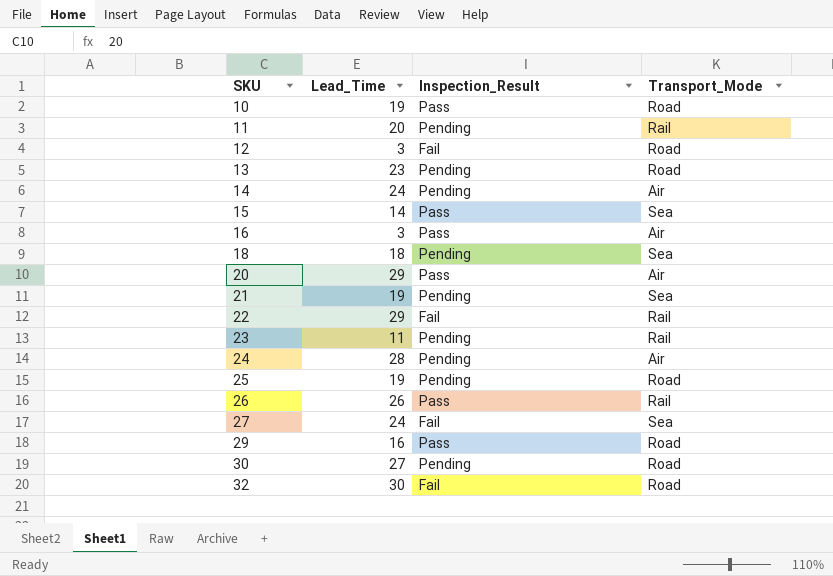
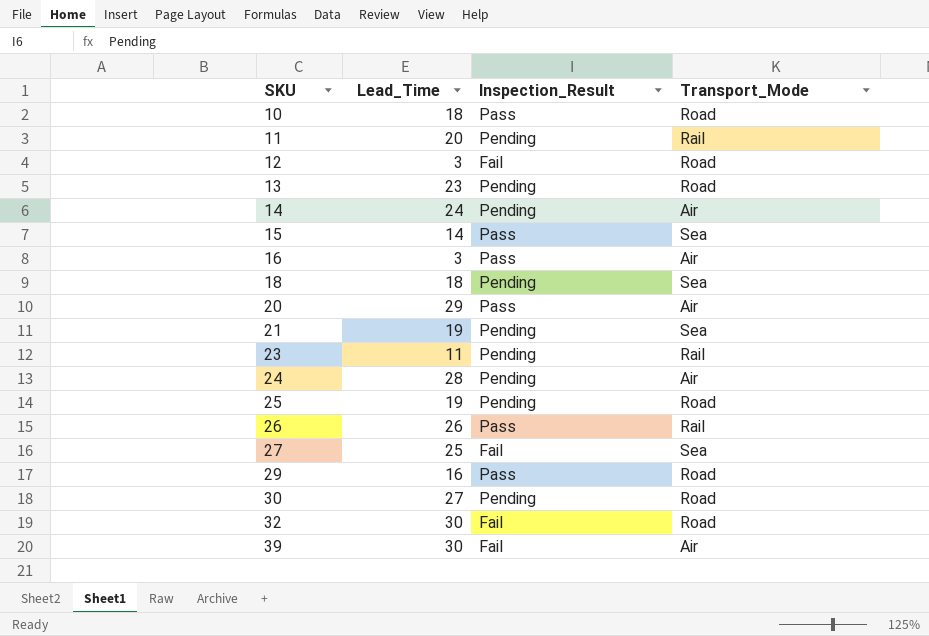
row 22: 29 | Fail | Rail -> none
10 | Lead_Time: 19 -> 18
27 | Lead_Time: 24 -> 25
row 39: none -> 30 | Fail | Air

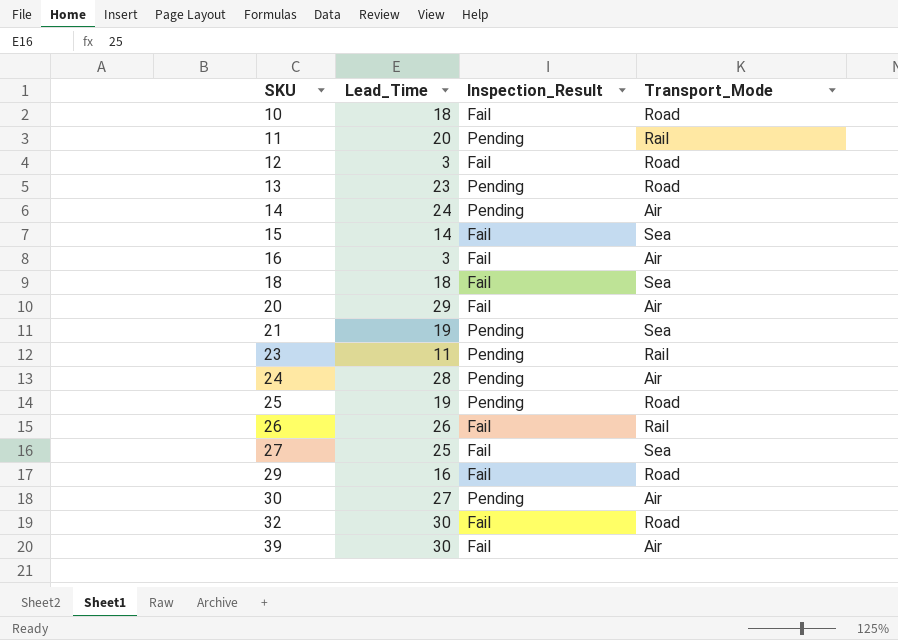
10 | Inspection_Result: Pass -> Fail
15 | Inspection_Result: Pass -> Fail
16 | Inspection_Result: Pass -> Fail
18 | Inspection_Result: Pending -> Fail
20 | Inspection_Result: Pass -> Fail
26 | Inspection_Result: Pass -> Fail
29 | Inspection_Result: Pass -> Fail
30 | Transport_Mode: Road -> Air

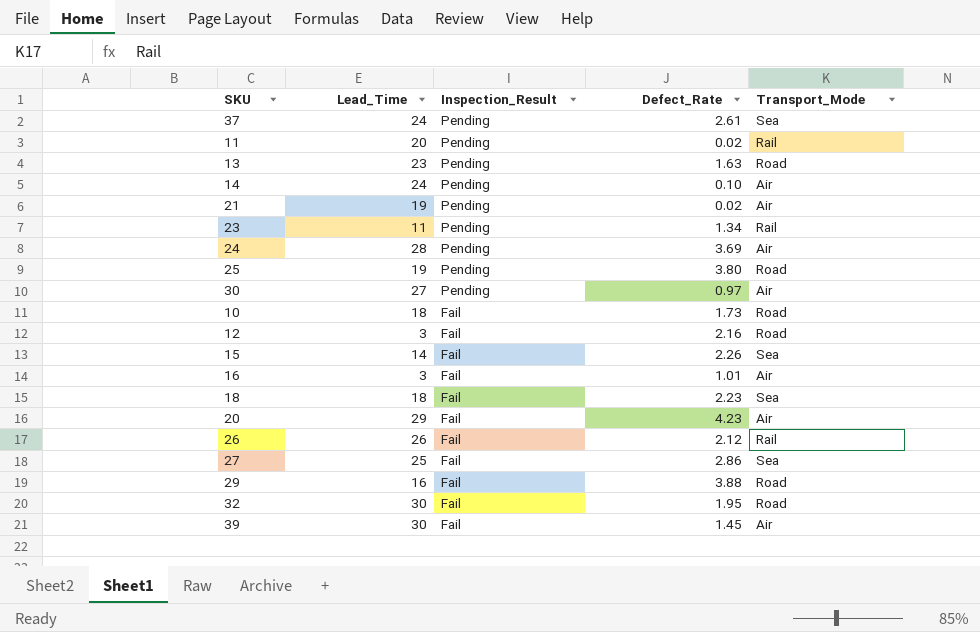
row order: SKU ascending -> Inspection_Result descending
column Defect_Rate | position: none -> 4
row 37: none -> 24 | Pending | 2.61 | Sea
21 | Transport_Mode: Sea -> Air

